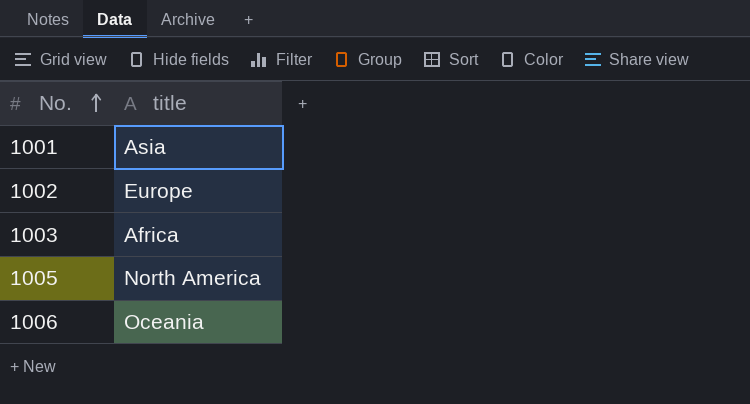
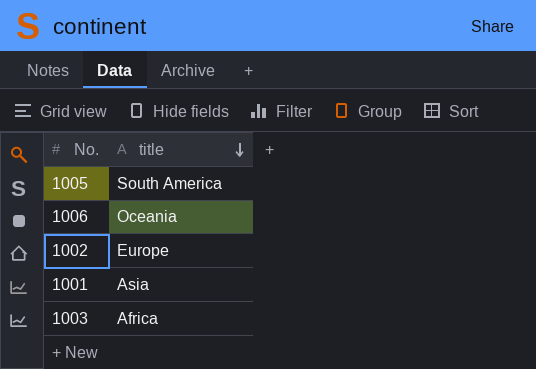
row order: No. ascending -> title descending
1005 | title: North America -> South America

